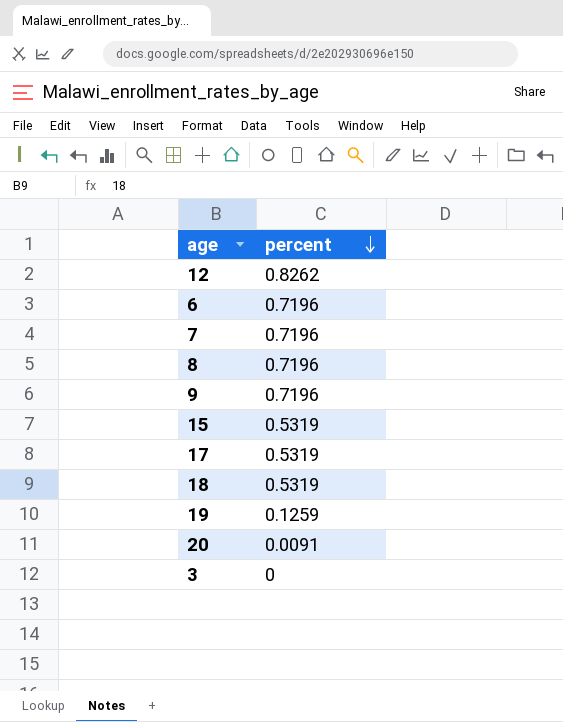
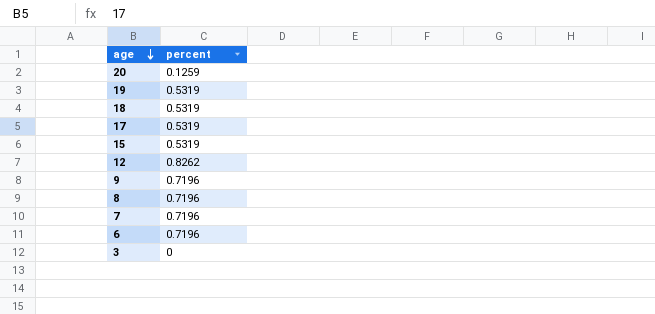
row order: percent descending -> age descending
20 | percent: 0.0091 -> 0.1259
19 | percent: 0.1259 -> 0.5319

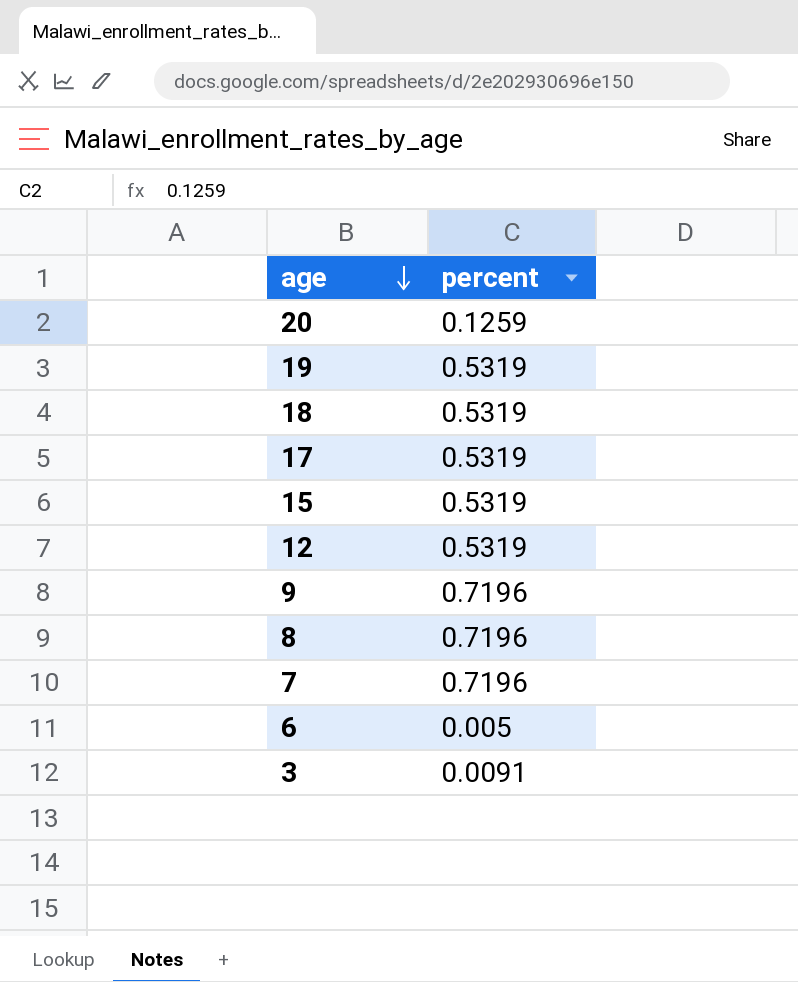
12 | percent: 0.8262 -> 0.5319
6 | percent: 0.7196 -> 0.005
3 | percent: 0 -> 0.0091

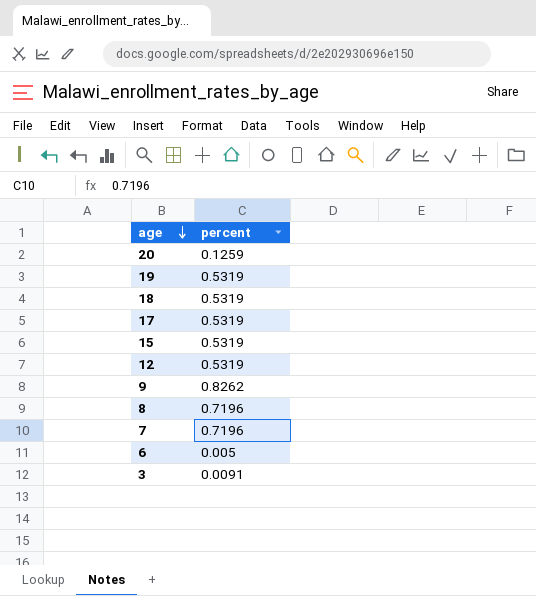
9 | percent: 0.7196 -> 0.8262

